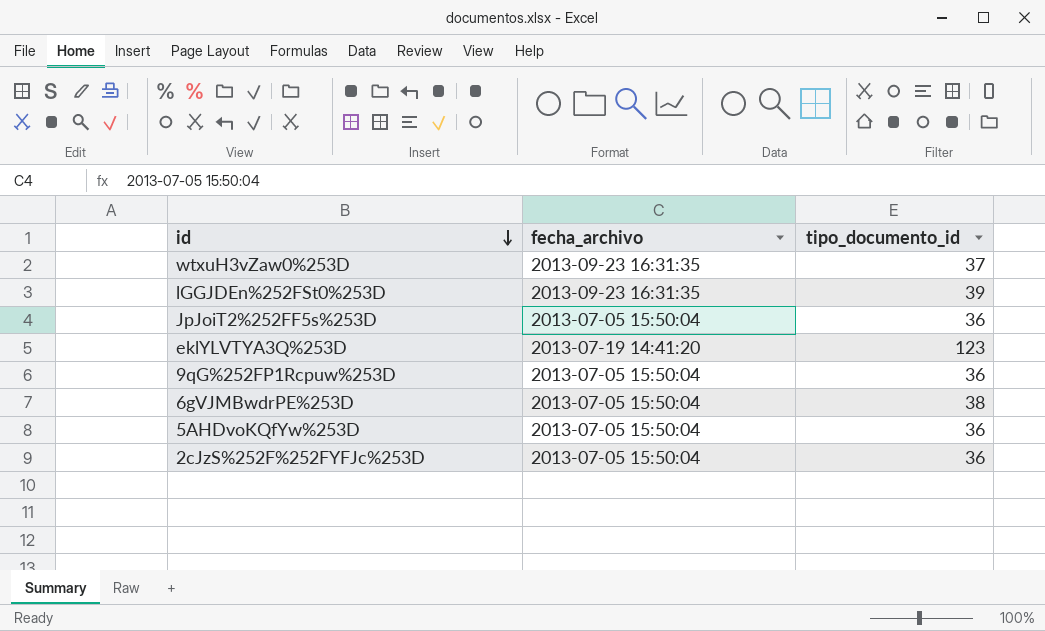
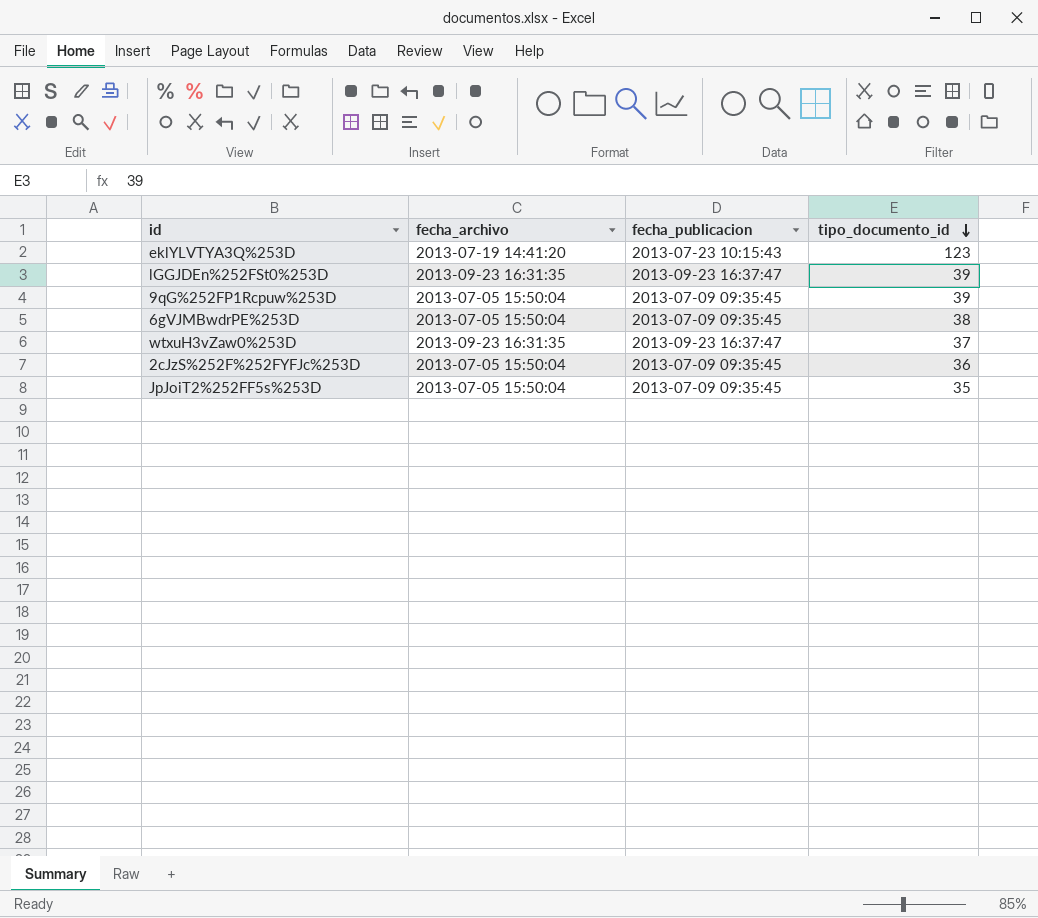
row order: id descending -> tipo_documento_id descending
column fecha_publicacion | position: none -> 3
row 5AHDvoKQfYw%253D: 2013-07-05 15:50:04 | 36 -> none
9qG%252FP1Rcpuw%253D | tipo_documento_id: 36 -> 39
JpJoiT2%252FF5s%253D | tipo_documento_id: 36 -> 35

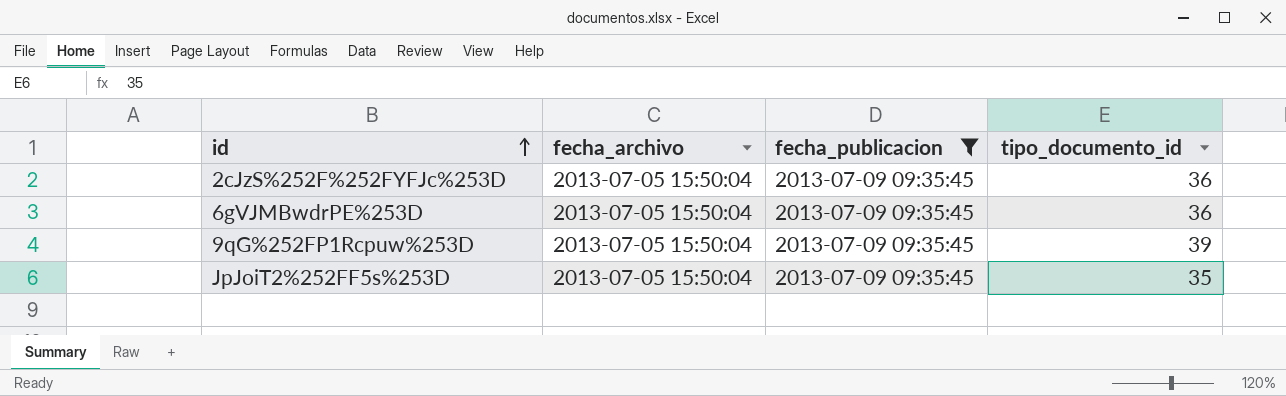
filter: none -> fecha_publicacion = 2013-07-09 09:35:45
row order: tipo_documento_id descending -> id ascending
6gVJMBwdrPE%253D | tipo_documento_id: 38 -> 36

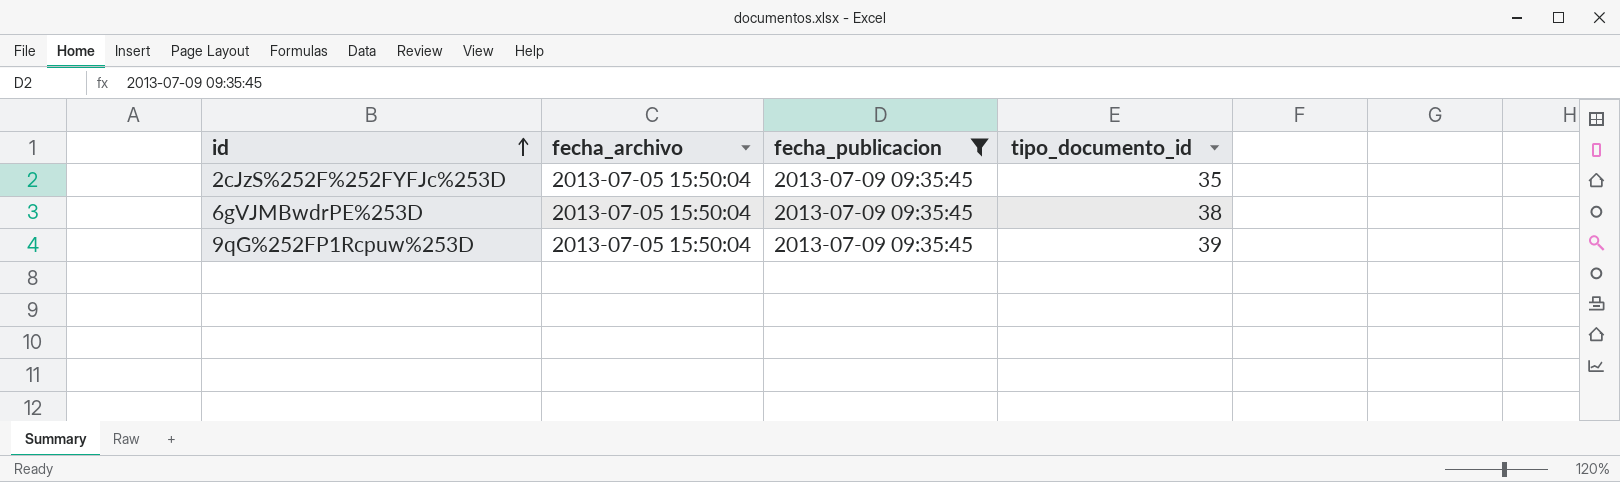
row JpJoiT2%252FF5s%253D: 2013-07-05 15:50:04 | 2013-07-09 09:35:45 | 35 -> none
2cJzS%252F%252FYFJc%253D | tipo_documento_id: 36 -> 35
6gVJMBwdrPE%253D | tipo_documento_id: 36 -> 38

